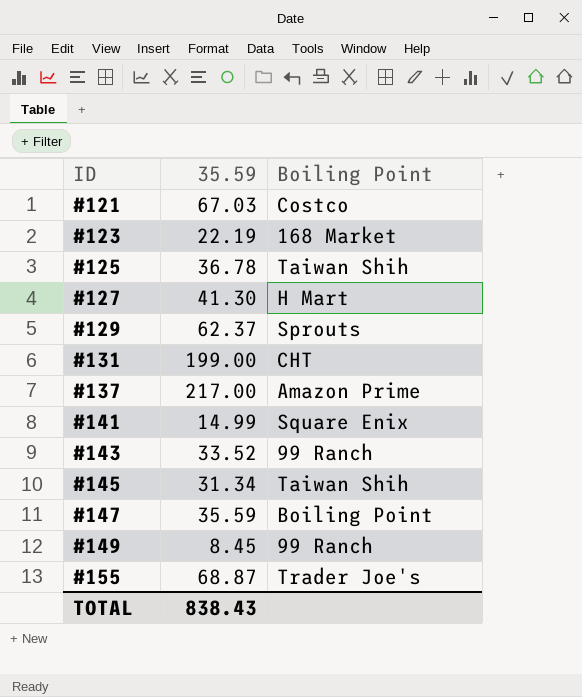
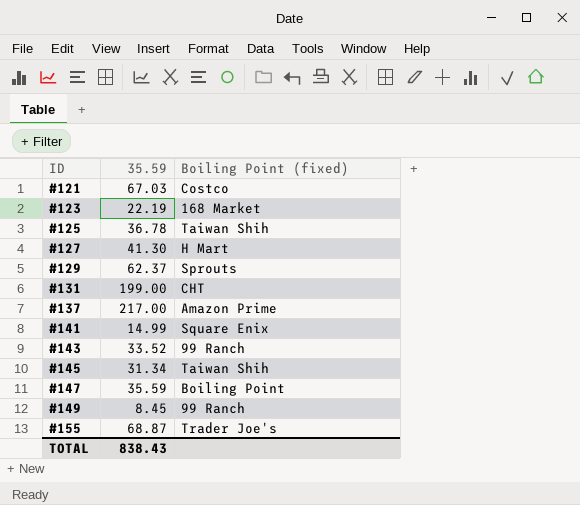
column name: Boiling Point -> Boiling Point (fixed)

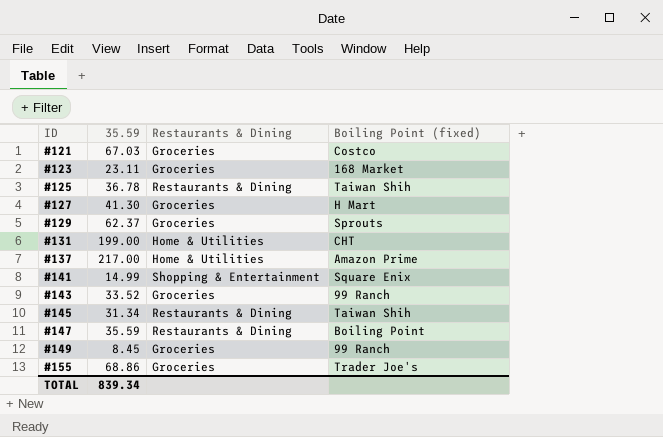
column Restaurants & Dining | position: none -> 3
#123 | 35.59: 22.19 -> 23.11
#155 | 35.59: 68.87 -> 68.86
TOTAL | 35.59: 838.43 -> 839.34

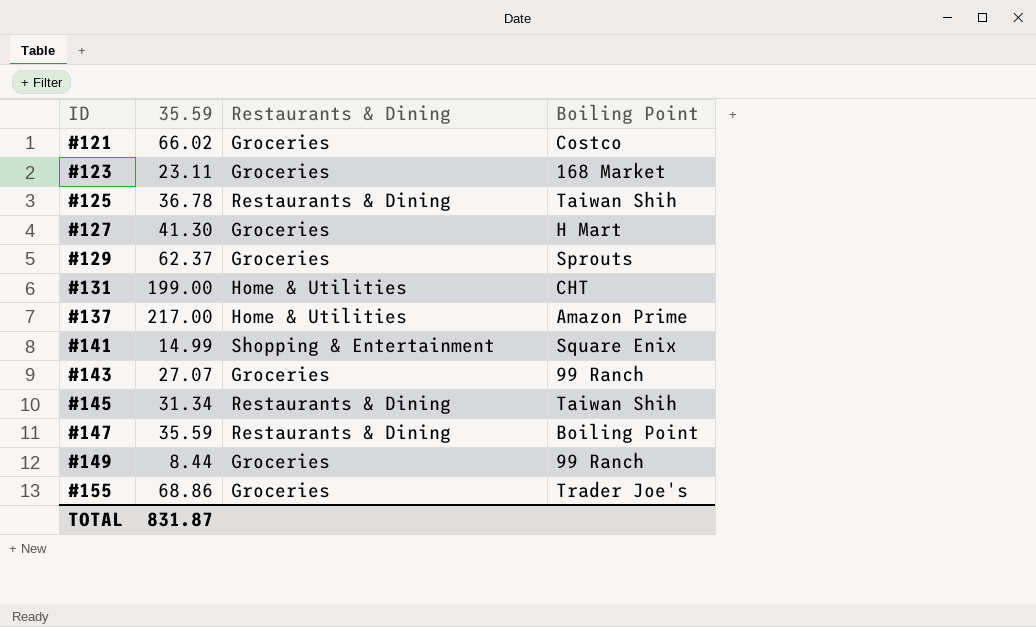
column name: Boiling Point (fixed) -> Boiling Point
#121 | 35.59: 67.03 -> 66.02
#143 | 35.59: 33.52 -> 27.07
#149 | 35.59: 8.45 -> 8.44
TOTAL | 35.59: 839.34 -> 831.87

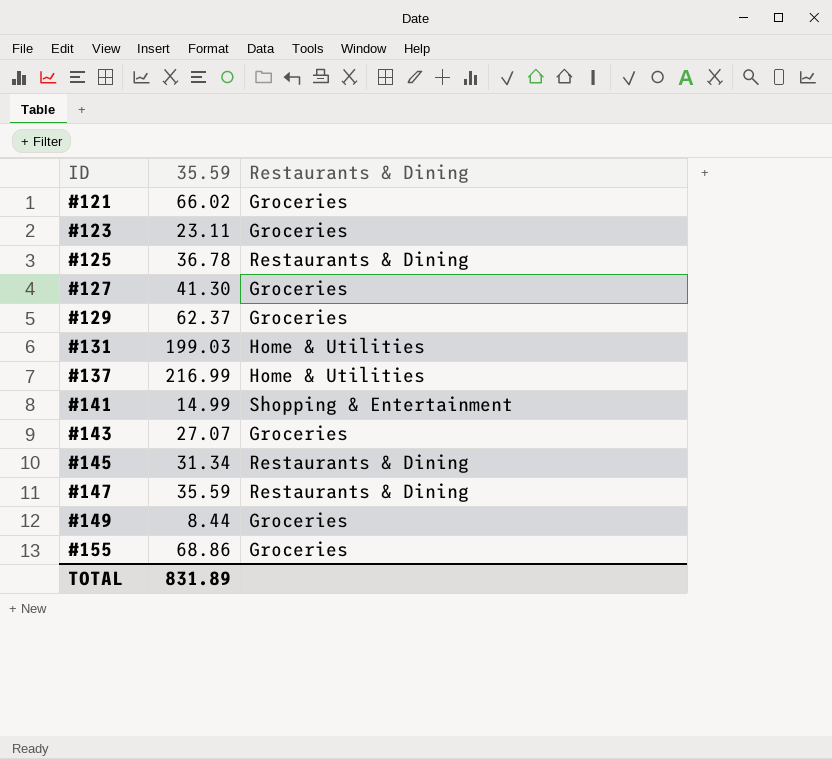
column Boiling Point | position: 4 -> none
#131 | 35.59: 199.00 -> 199.03
#137 | 35.59: 217.00 -> 216.99
TOTAL | 35.59: 831.87 -> 831.89

